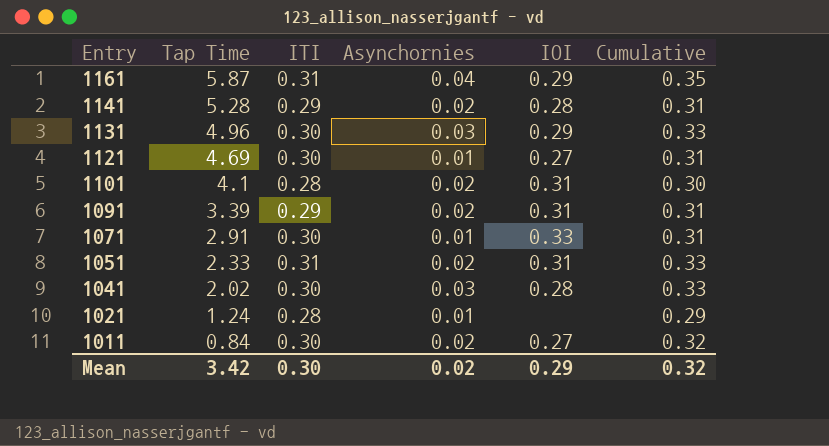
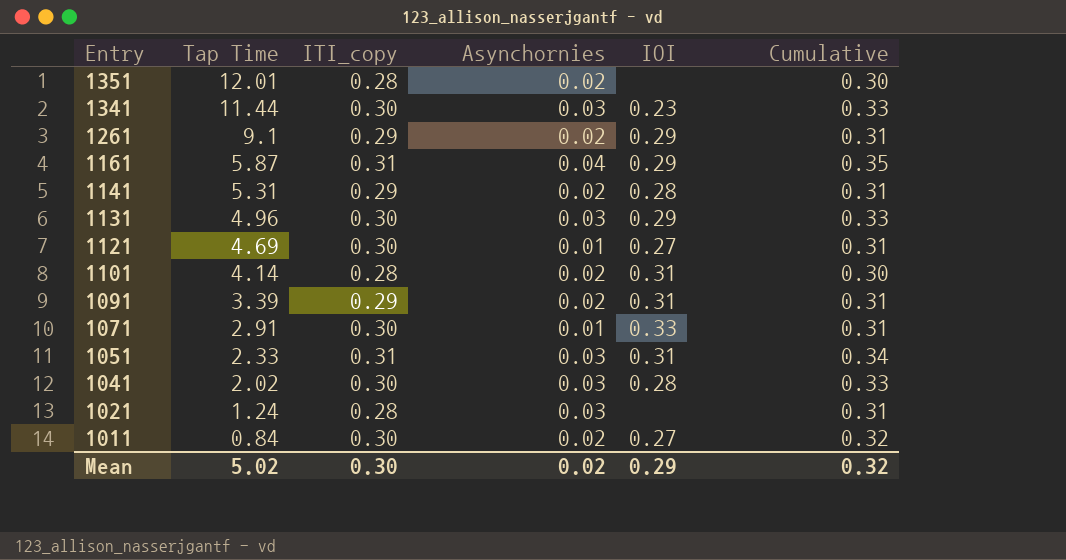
column name: ITI -> ITI_copy
row 1351: none -> 12.01 | 0.28 | 0.02 | none | 0.30
row 1341: none -> 11.44 | 0.30 | 0.03 | 0.23 | 0.33
row 1261: none -> 9.1 | 0.29 | 0.02 | 0.29 | 0.31
1141 | Tap Time: 5.28 -> 5.31
1101 | Tap Time: 4.1 -> 4.14
1051 | Asynchornies: 0.02 -> 0.03
1051 | Cumulative: 0.33 -> 0.34
1021 | Asynchornies: 0.01 -> 0.03
1021 | Cumulative: 0.29 -> 0.31
Mean | Tap Time: 3.42 -> 5.02

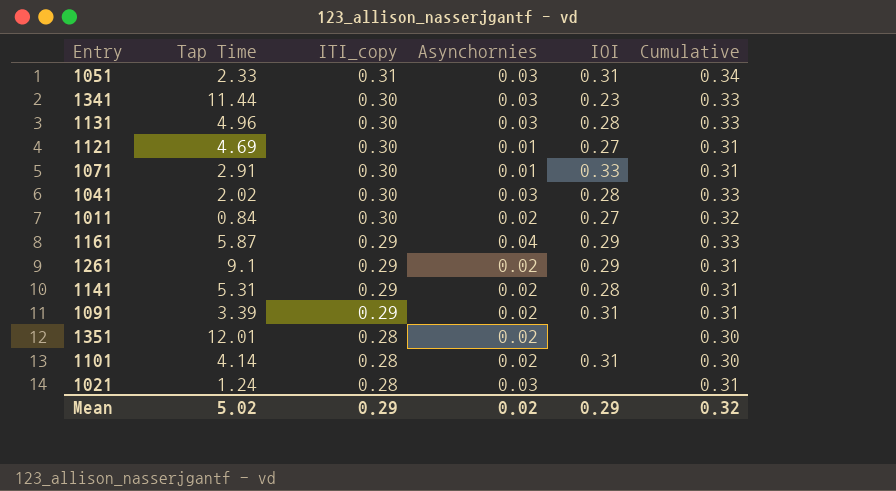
row order: Entry descending -> ITI_copy descending
1131 | IOI: 0.29 -> 0.28
1161 | ITI_copy: 0.31 -> 0.29
1161 | Cumulative: 0.35 -> 0.33
Mean | ITI_copy: 0.30 -> 0.29

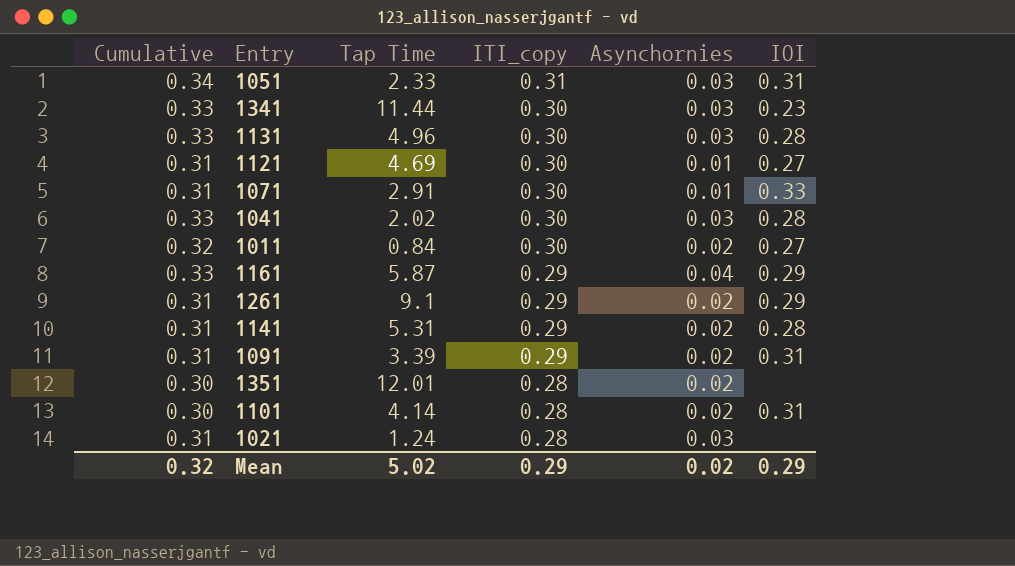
column Cumulative | position: 6 -> 1

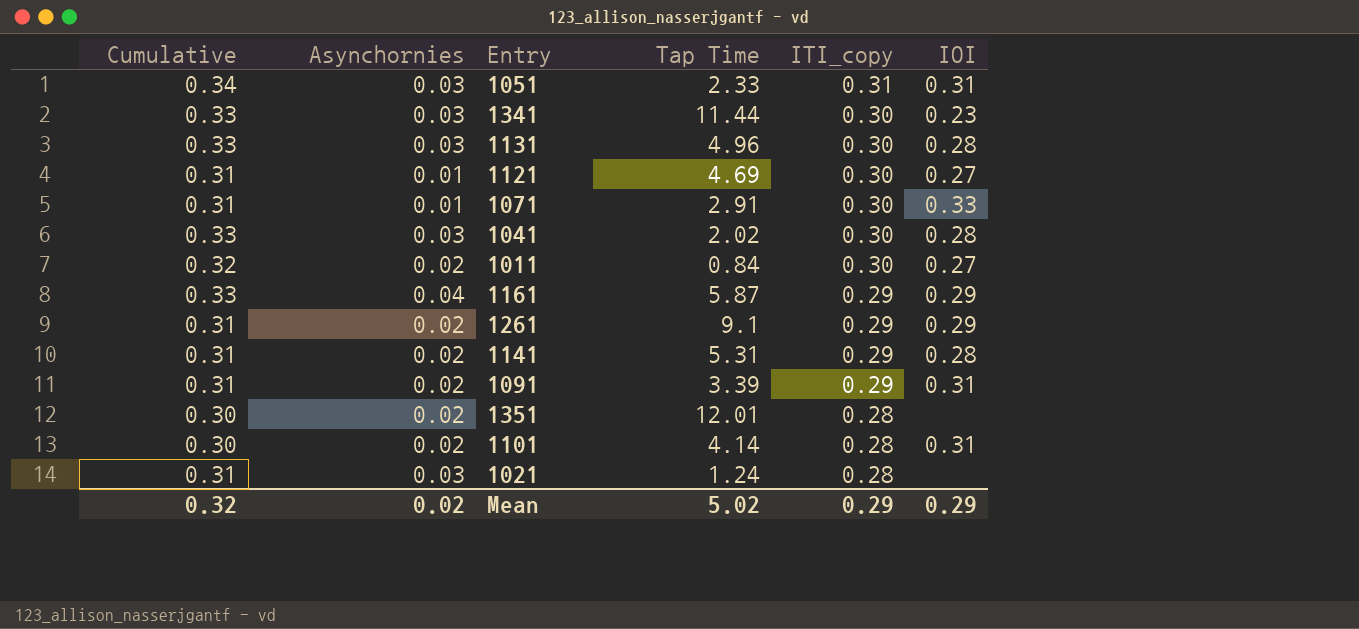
column Asynchornies | position: 5 -> 2

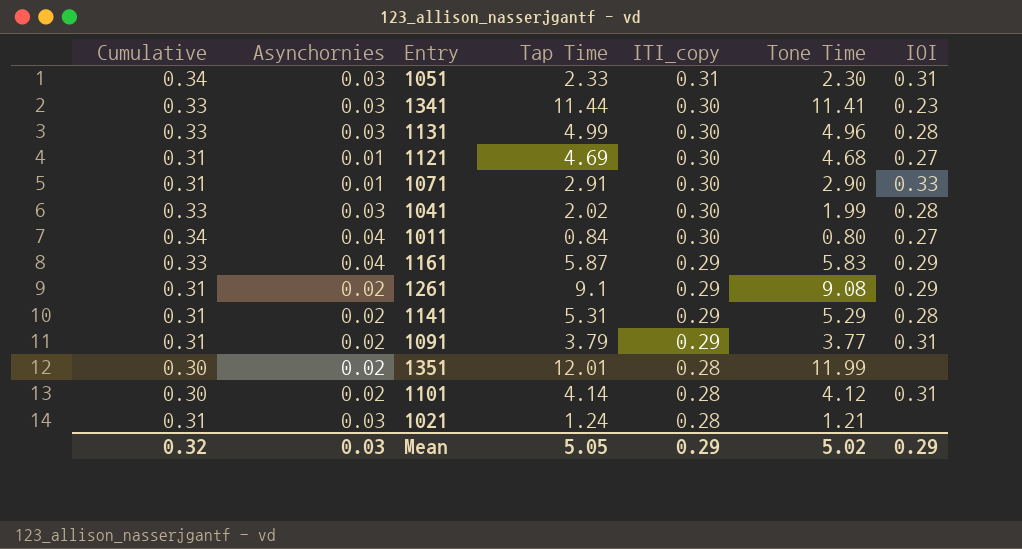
column Tone Time | formula: none -> [Tap Time] - [Asynchornies]
1131 | Tap Time: 4.96 -> 4.99
1011 | Cumulative: 0.32 -> 0.34
1011 | Asynchornies: 0.02 -> 0.04
1091 | Tap Time: 3.39 -> 3.79
Mean | Asynchornies: 0.02 -> 0.03
Mean | Tap Time: 5.02 -> 5.05

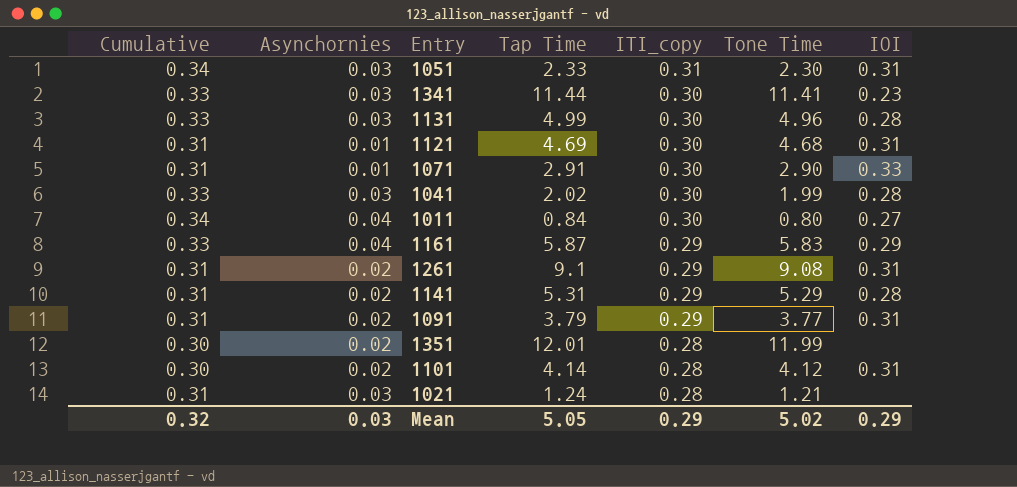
1121 | IOI: 0.27 -> 0.31
1261 | IOI: 0.29 -> 0.31

